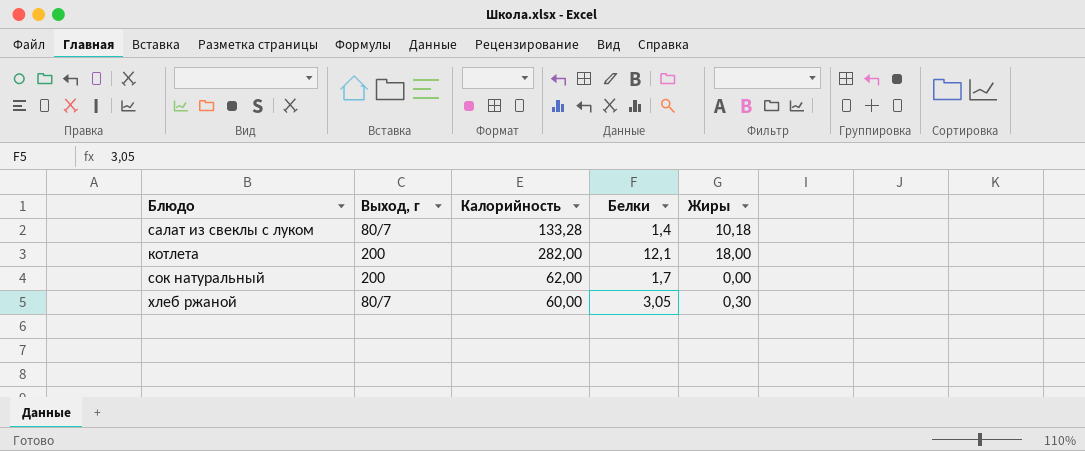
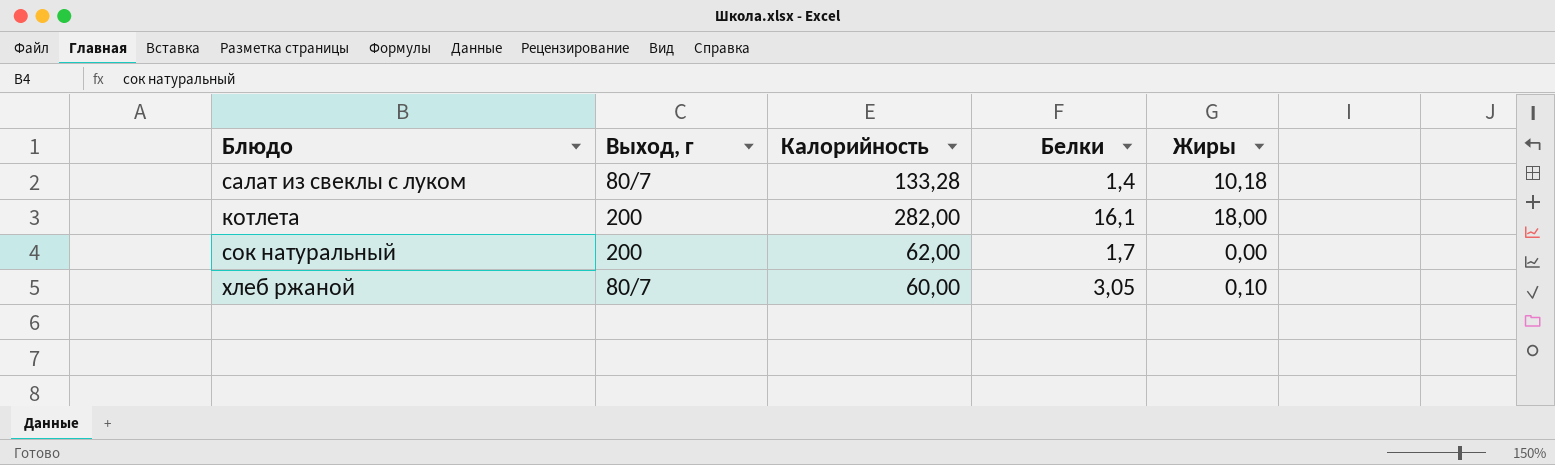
котлета | Белки: 12,1 -> 16,1
хлеб ржаной | Жиры: 0,30 -> 0,10

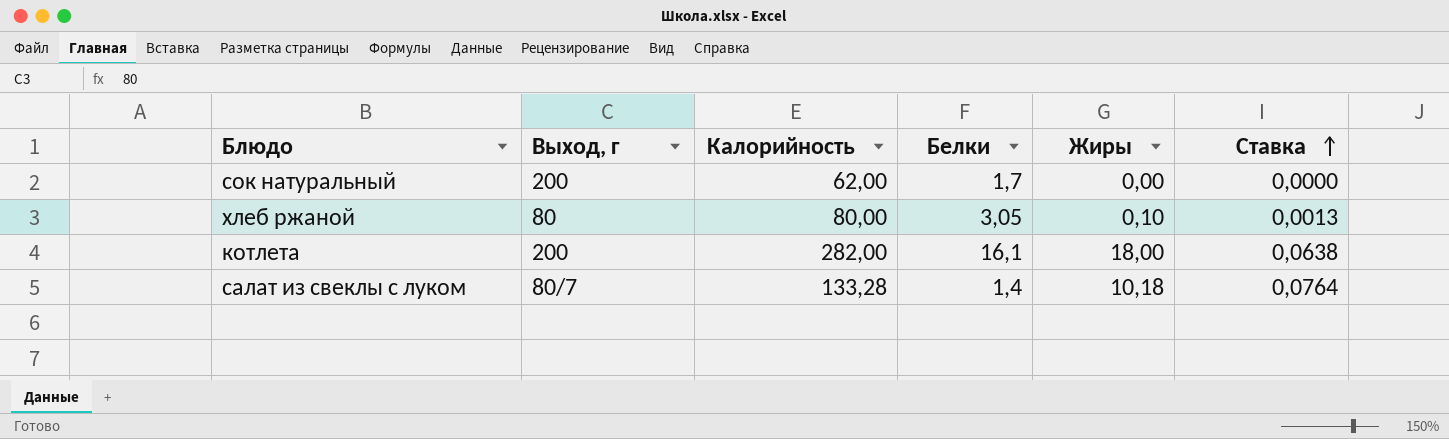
row order: none -> Ставка ascending
column Ставка | formula: none -> [Жиры] / [Калорийность]
хлеб ржаной | Выход, г: 80/7 -> 80
хлеб ржаной | Калорийность: 60,00 -> 80,00

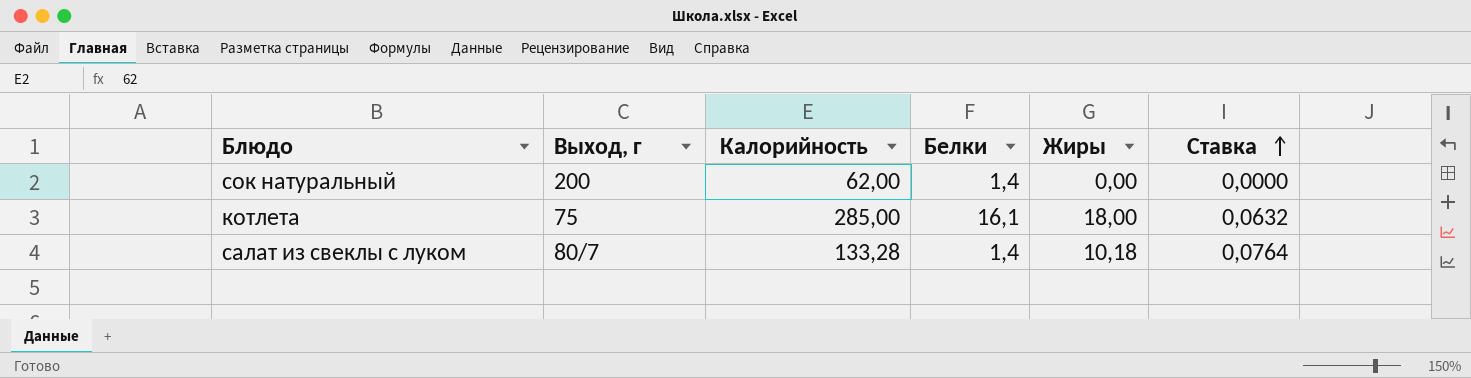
row хлеб ржаной: 80 | 80,00 | 3,05 | 0,10 | 0,0013 -> none
сок натуральный | Белки: 1,7 -> 1,4
котлета | Выход, г: 200 -> 75
котлета | Калорийность: 282,00 -> 285,00
котлета | Ставка: 0,0638 -> 0,0632

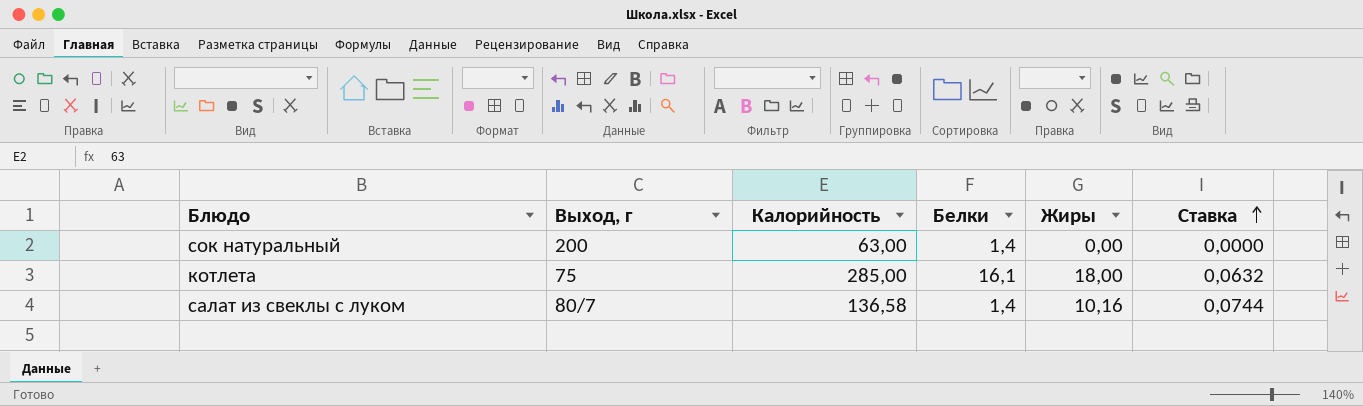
сок натуральный | Калорийность: 62,00 -> 63,00
салат из свеклы с луком | Калорийность: 133,28 -> 136,58
салат из свеклы с луком | Жиры: 10,18 -> 10,16
салат из свеклы с луком | Ставка: 0,0764 -> 0,0744

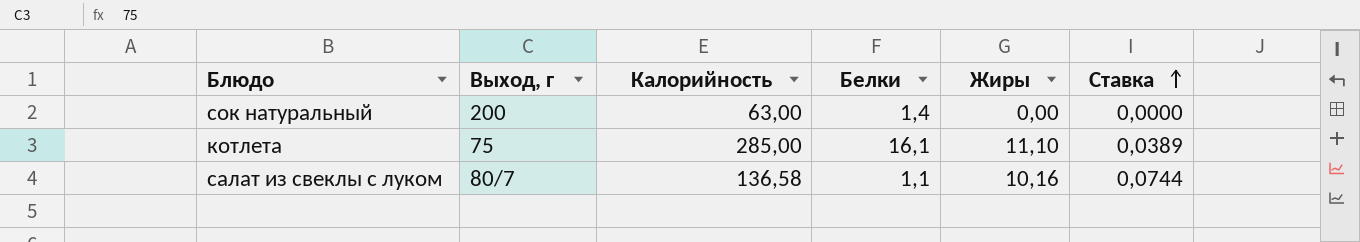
котлета | Жиры: 18,00 -> 11,10
котлета | Ставка: 0,0632 -> 0,0389
салат из свеклы с луком | Белки: 1,4 -> 1,1

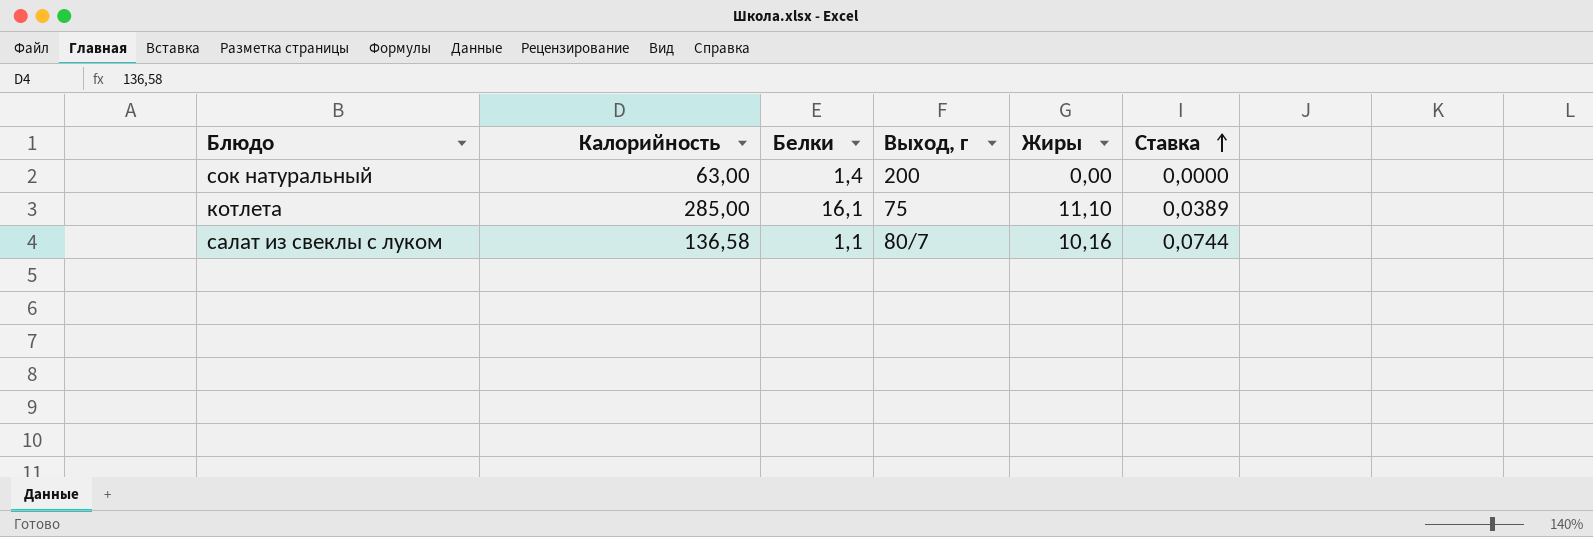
column Выход, г | position: 2 -> 4

